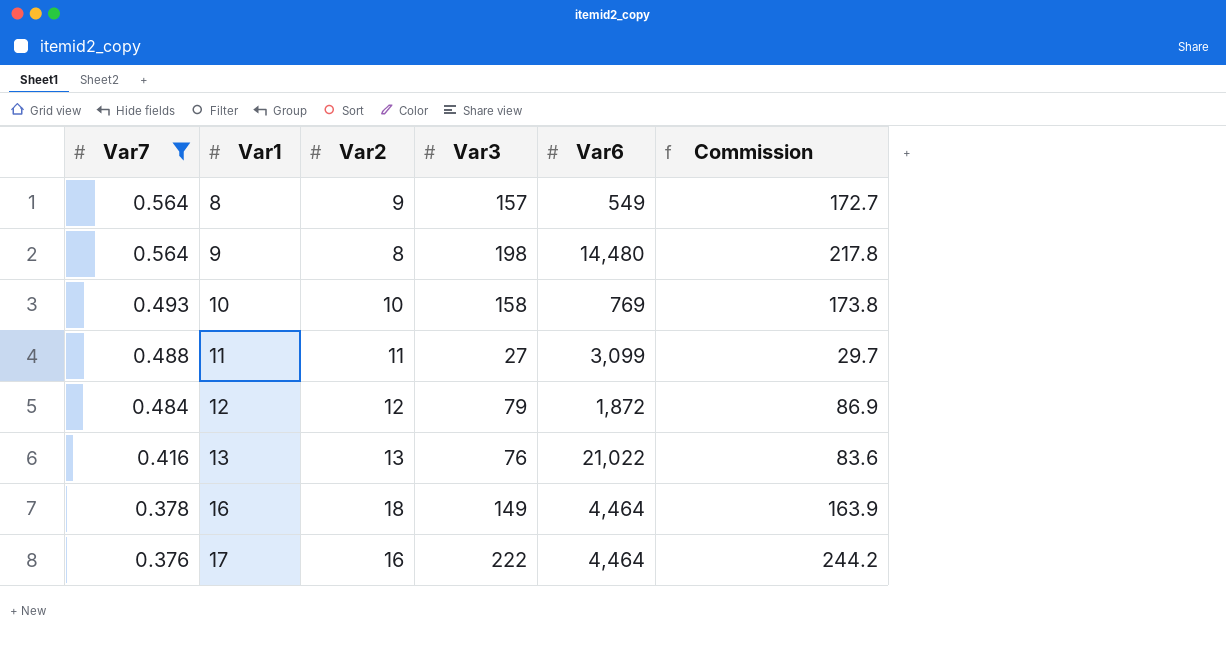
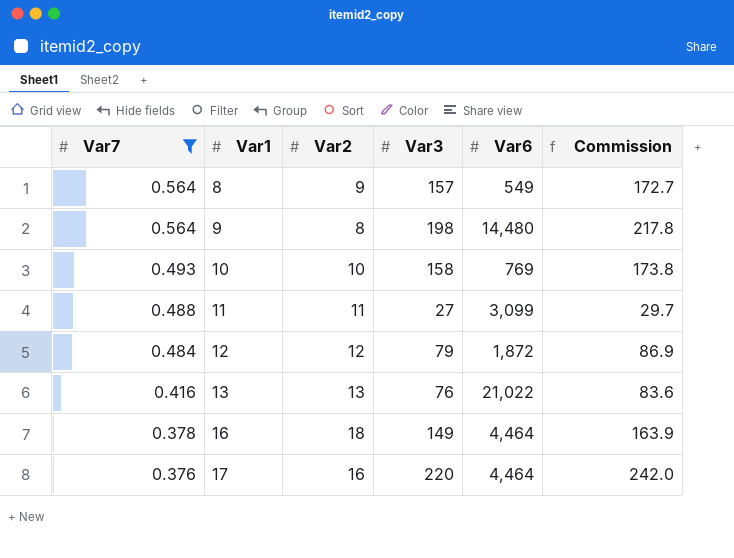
17 | Var3: 222 -> 220
17 | Commission: 244.2 -> 242.0

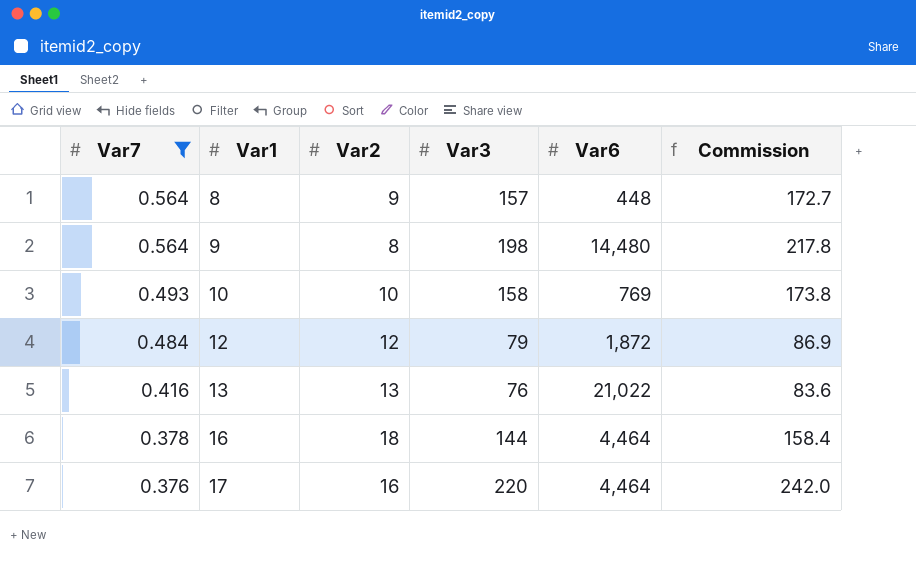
row 11: 0.488 | 11 | 27 | 3,099 | 29.7 -> none
8 | Var6: 549 -> 448
16 | Var3: 149 -> 144
16 | Commission: 163.9 -> 158.4

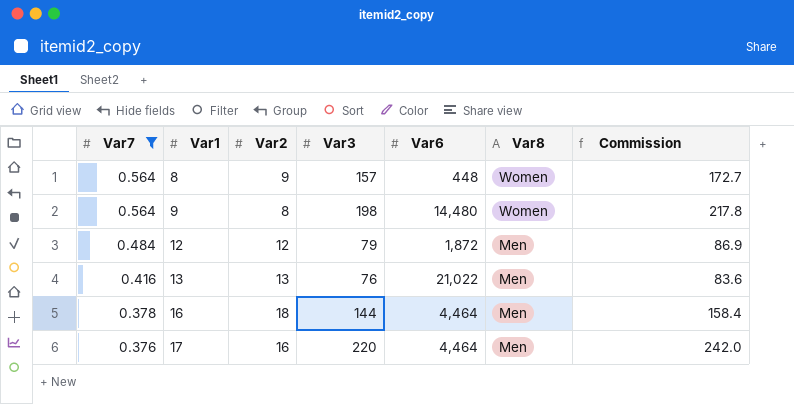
column Var8 | position: none -> 6
row 10: 0.493 | 10 | 158 | 769 | 173.8 -> none

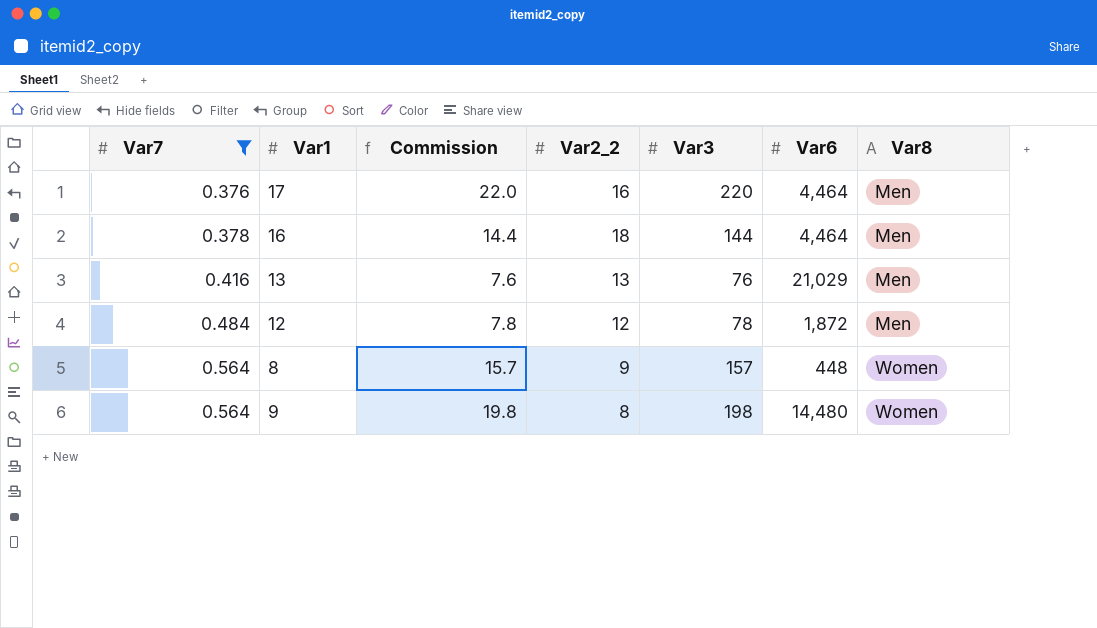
row order: Var7 descending -> Var7 ascending
column Commission | formula: [Var3] * 1.1 -> [Var3] * 0.1
column Commission | position: 7 -> 3
column name: Var2 -> Var2_2
13 | Var6: 21,022 -> 21,029
12 | Var3: 79 -> 78

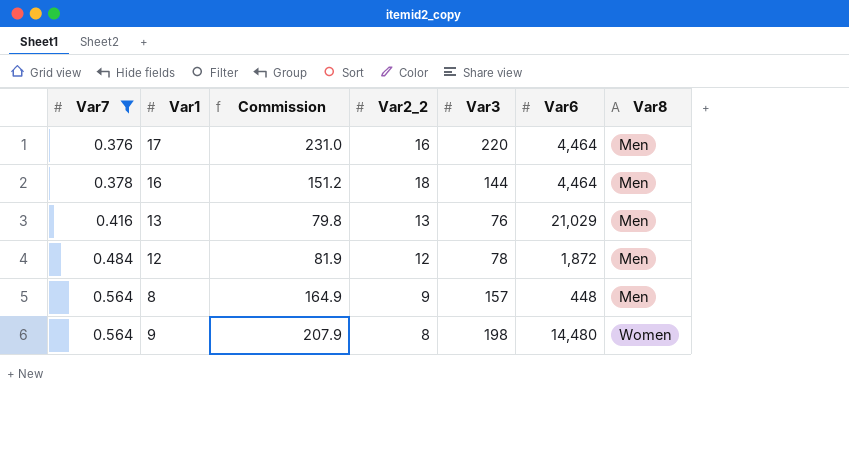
column Commission | formula: [Var3] * 0.1 -> [Var3] * 1.05
8 | Var8: Women -> Men

